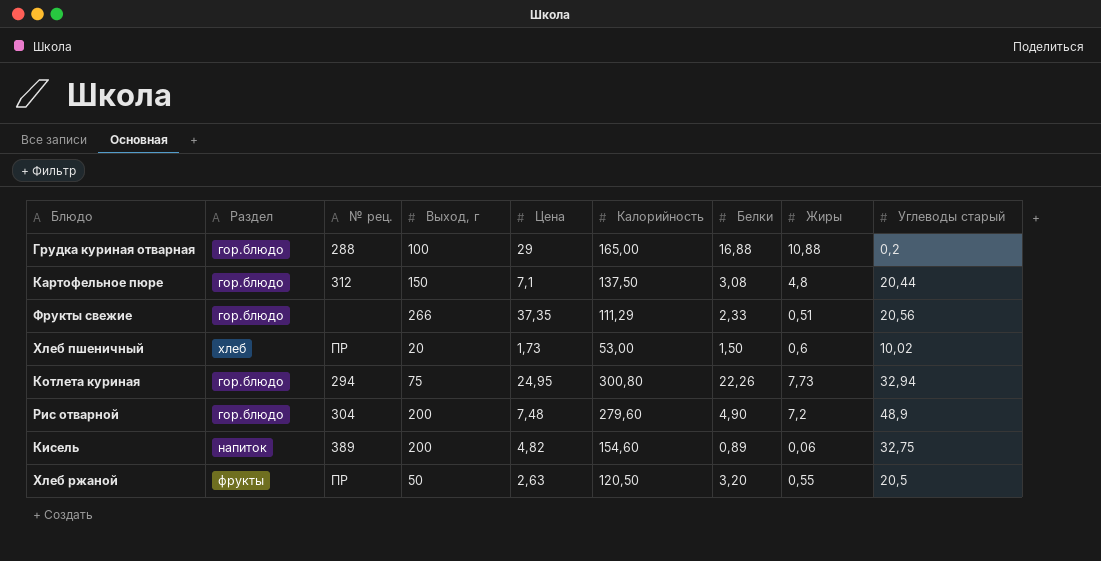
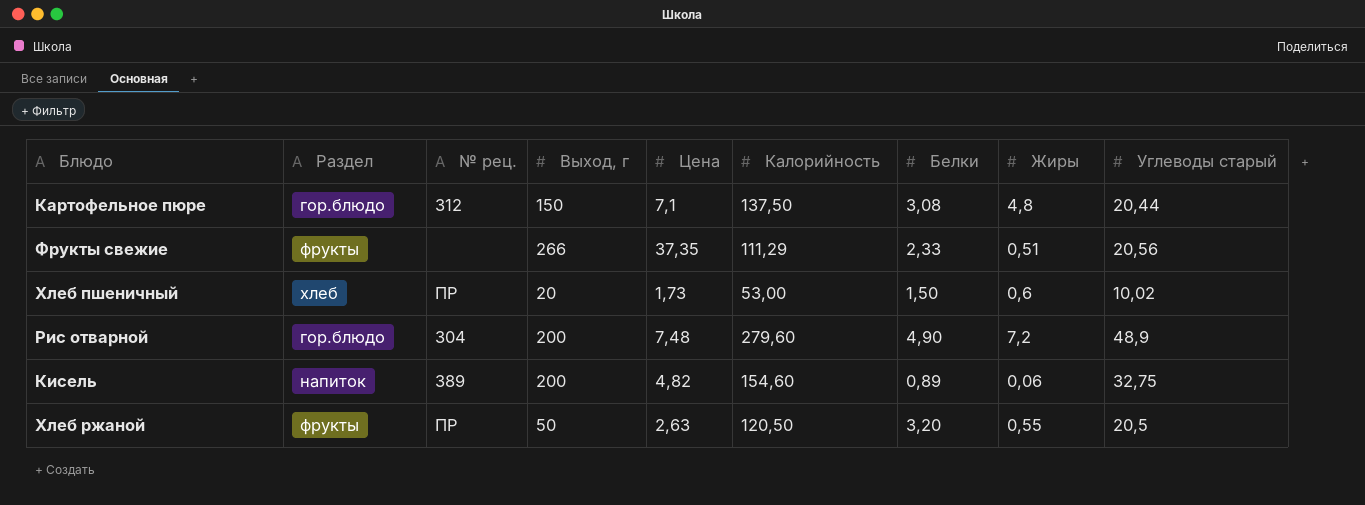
row Грудка куриная отварная: гор.блюдо | 288 | 100 | 29 | 165,00 | 16,88 | 10,88 | 0,2 -> none
row Котлета куриная: гор.блюдо | 294 | 75 | 24,95 | 300,80 | 22,26 | 7,73 | 32,94 -> none
Фрукты свежие | Раздел: гор.блюдо -> фрукты

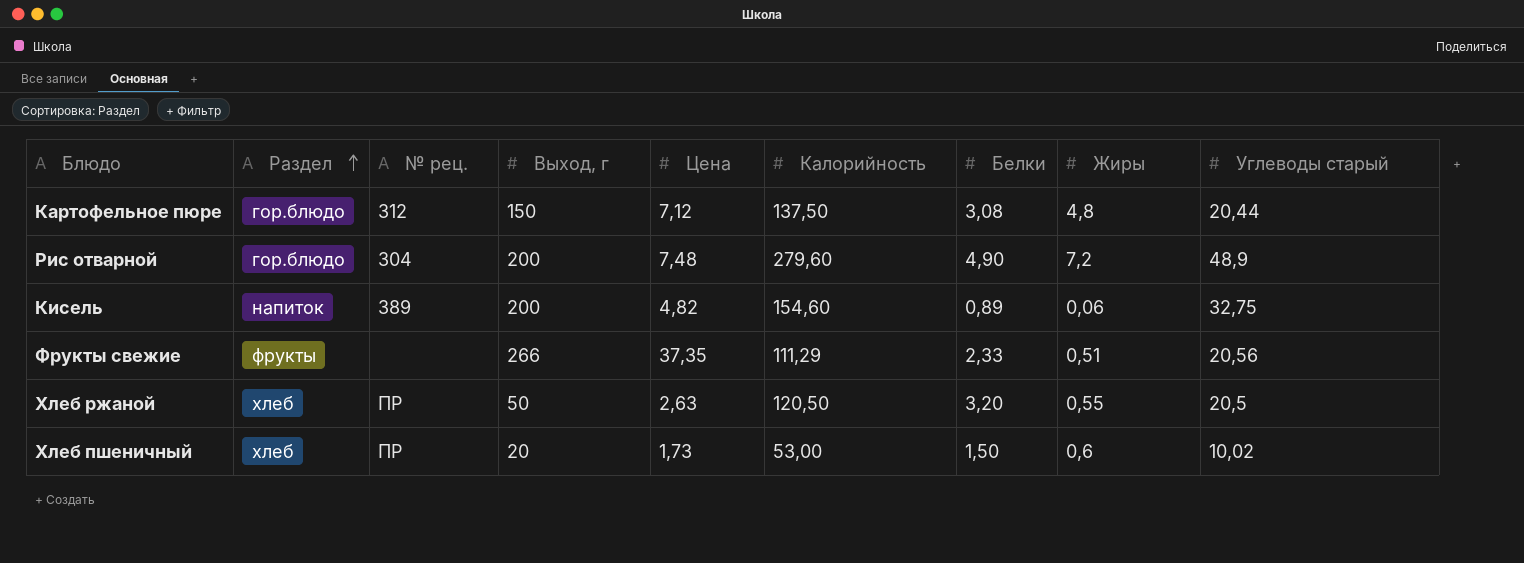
row order: none -> Раздел ascending
Картофельное пюре | Цена: 7,1 -> 7,12
Хлеб ржаной | Раздел: фрукты -> хлеб

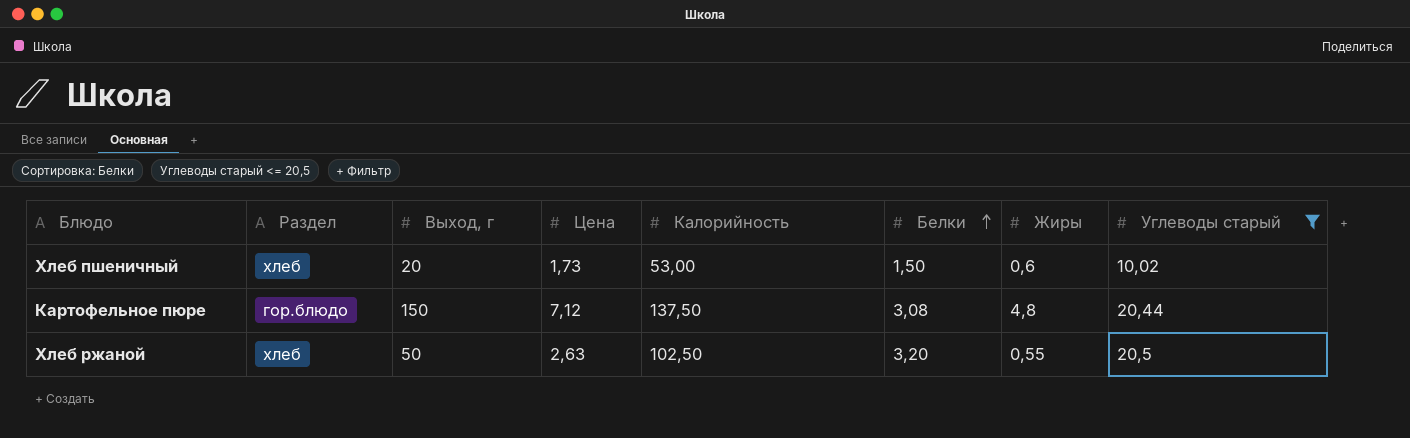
filter: none -> Углеводы старый <= 20,5
row order: Раздел ascending -> Белки ascending
column № рец. | position: 3 -> none
Хлеб ржаной | Калорийность: 120,50 -> 102,50

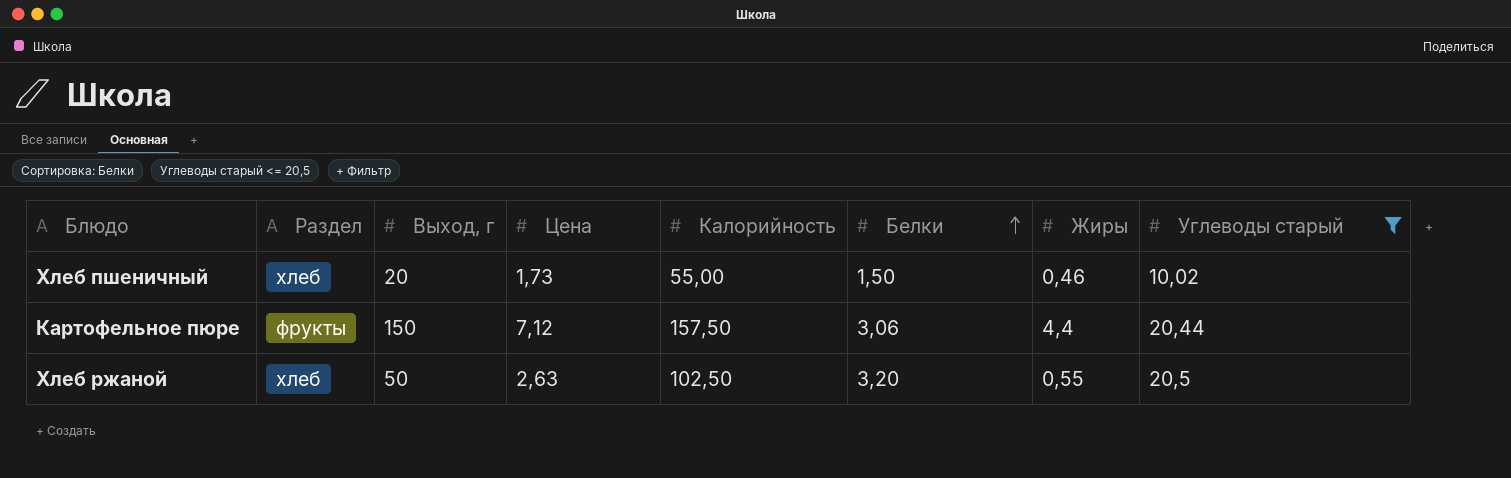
Хлеб пшеничный | Калорийность: 53,00 -> 55,00
Хлеб пшеничный | Жиры: 0,6 -> 0,46
Картофельное пюре | Раздел: гор.блюдо -> фрукты
Картофельное пюре | Калорийность: 137,50 -> 157,50
Картофельное пюре | Белки: 3,08 -> 3,06
Картофельное пюре | Жиры: 4,8 -> 4,4

